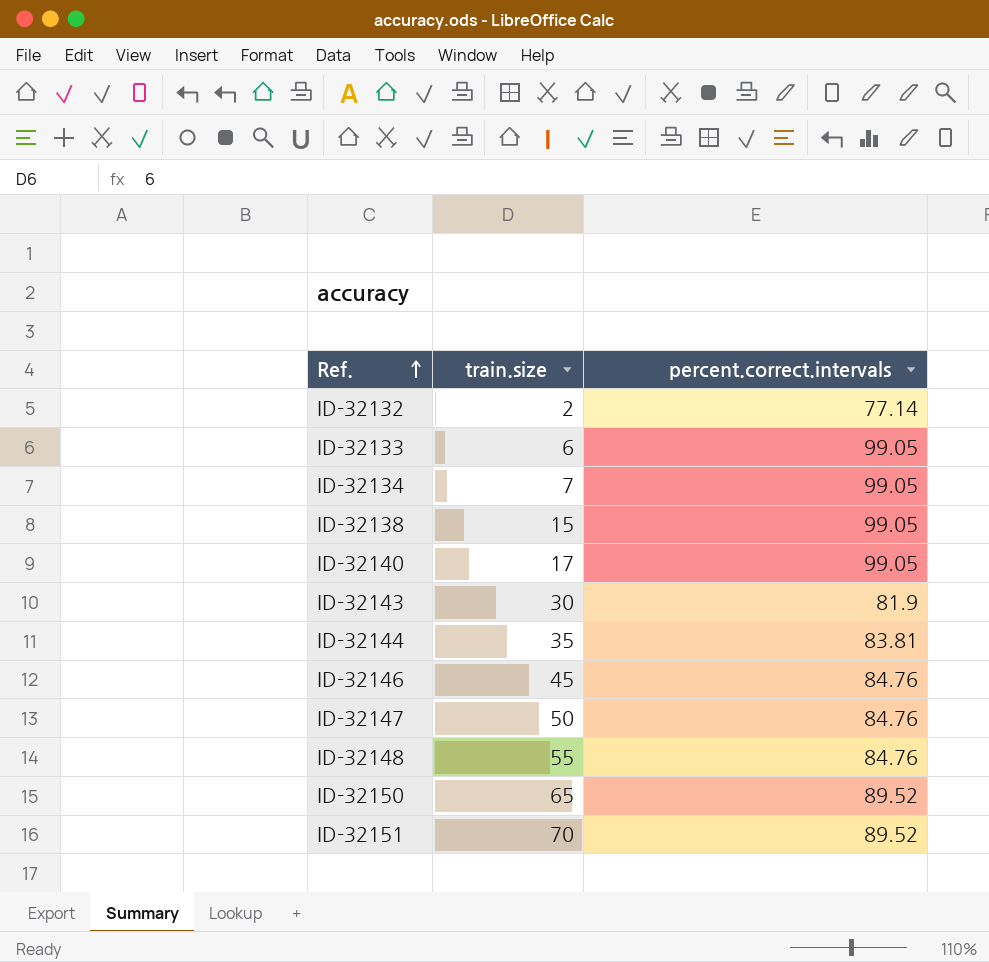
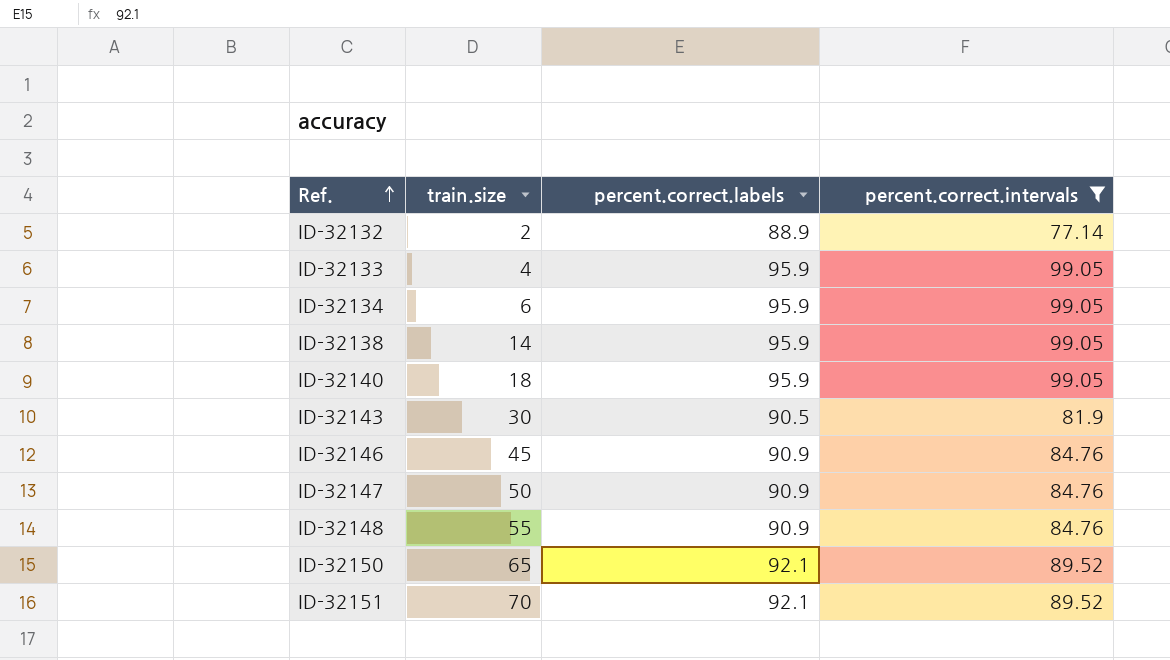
filter: none -> percent.correct.intervals != 83.81
column percent.correct.labels | position: none -> 3
ID-32133 | train.size: 6 -> 4
ID-32134 | train.size: 7 -> 6
ID-32138 | train.size: 15 -> 14
ID-32140 | train.size: 17 -> 18

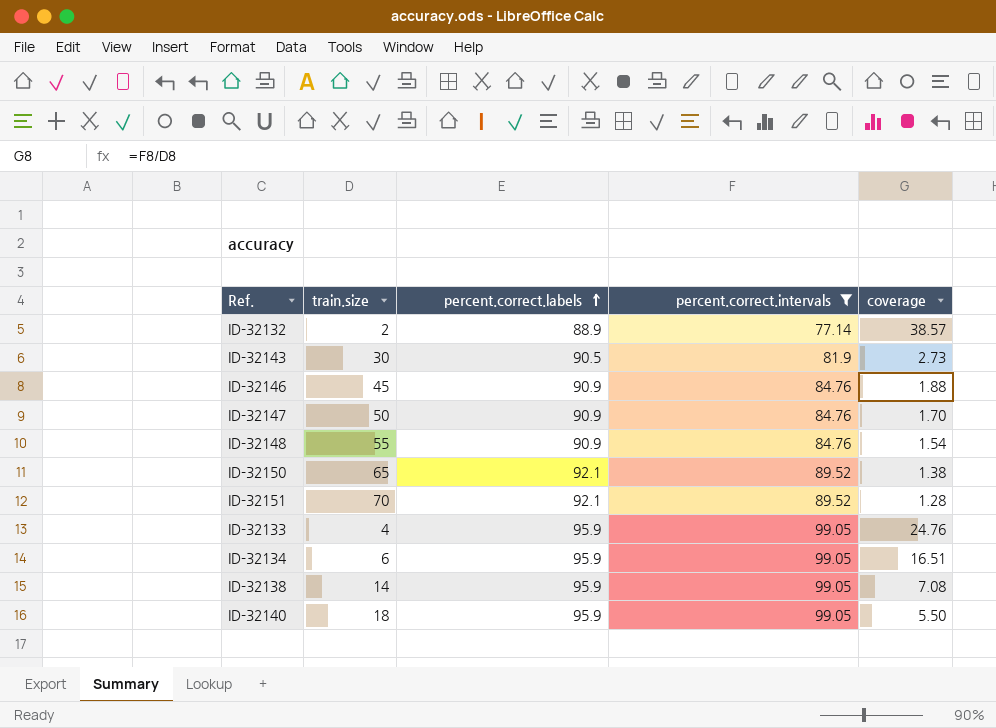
row order: Ref. ascending -> percent.correct.labels ascending
column coverage | formula: none -> [percent.correct.intervals] / [train.size]

